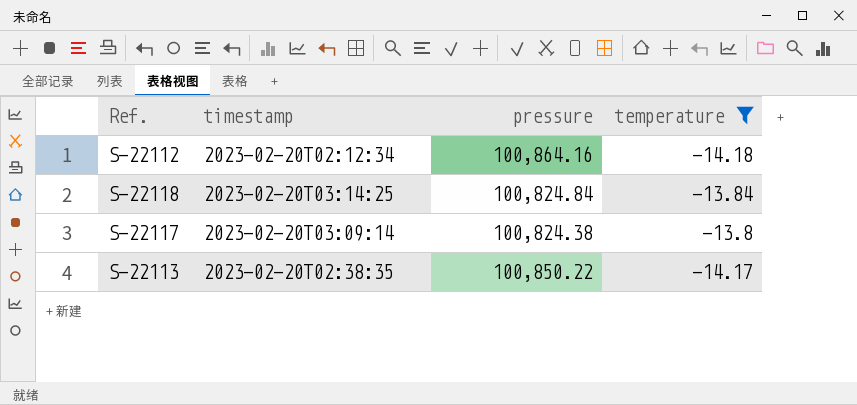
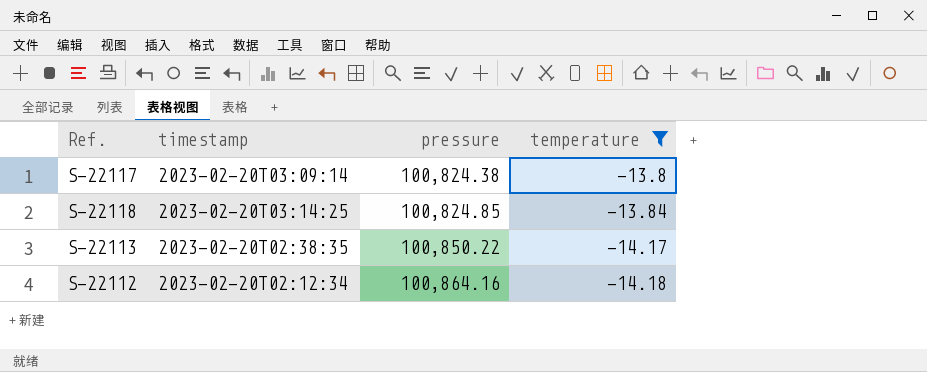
row order: none -> pressure ascending
S-22118 | pressure: 100,824.84 -> 100,824.85

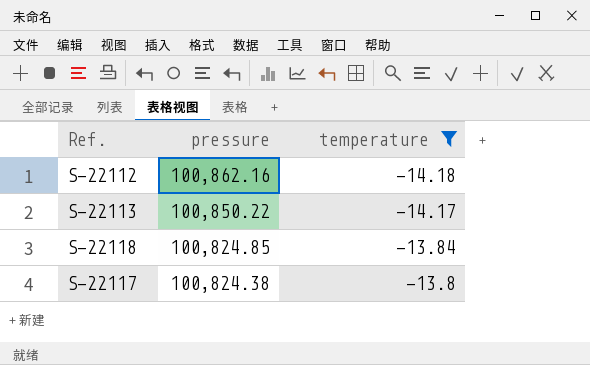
row order: pressure ascending -> pressure descending
column timestamp | position: 2 -> none
S-22112 | pressure: 100,864.16 -> 100,862.16

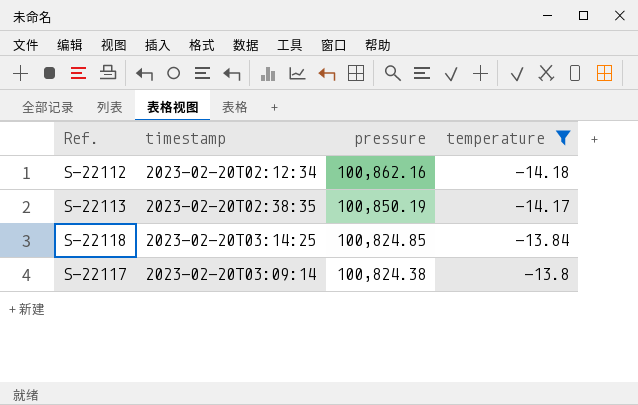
column timestamp | position: none -> 2
S-22113 | pressure: 100,850.22 -> 100,850.19

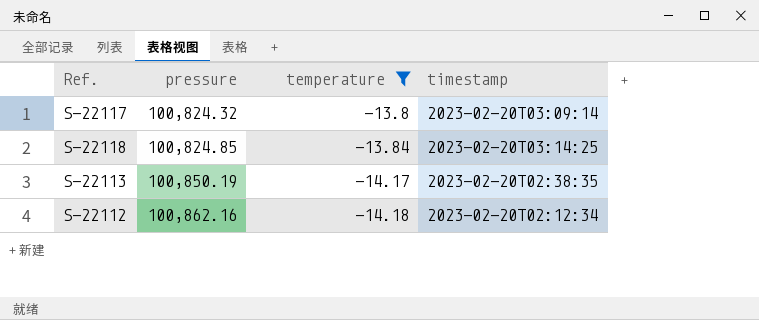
row order: pressure descending -> pressure ascending
column timestamp | position: 2 -> 4
S-22117 | pressure: 100,824.38 -> 100,824.32

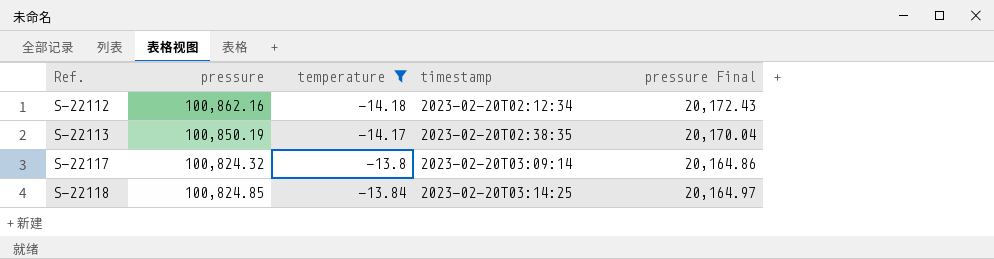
row order: pressure ascending -> Ref. ascending
column pressure Final | formula: none -> [pressure] * 0.2

